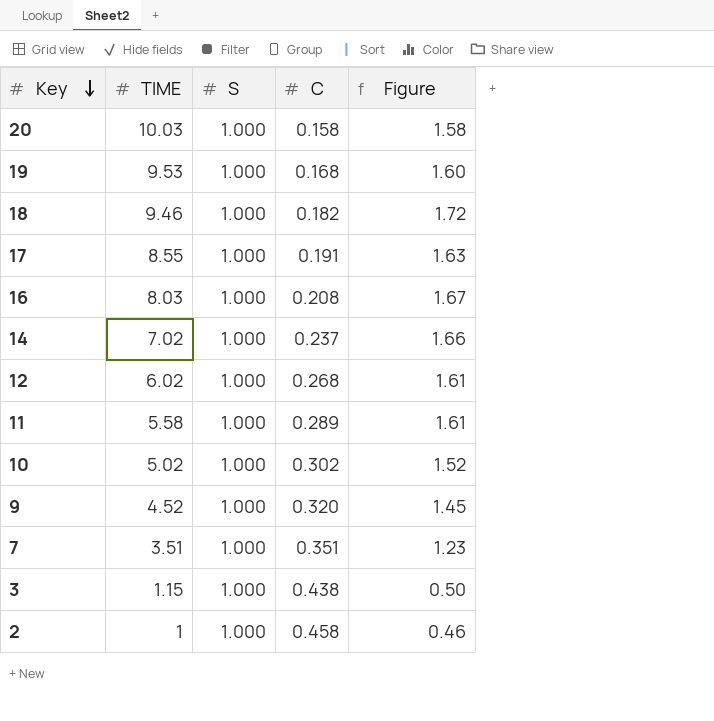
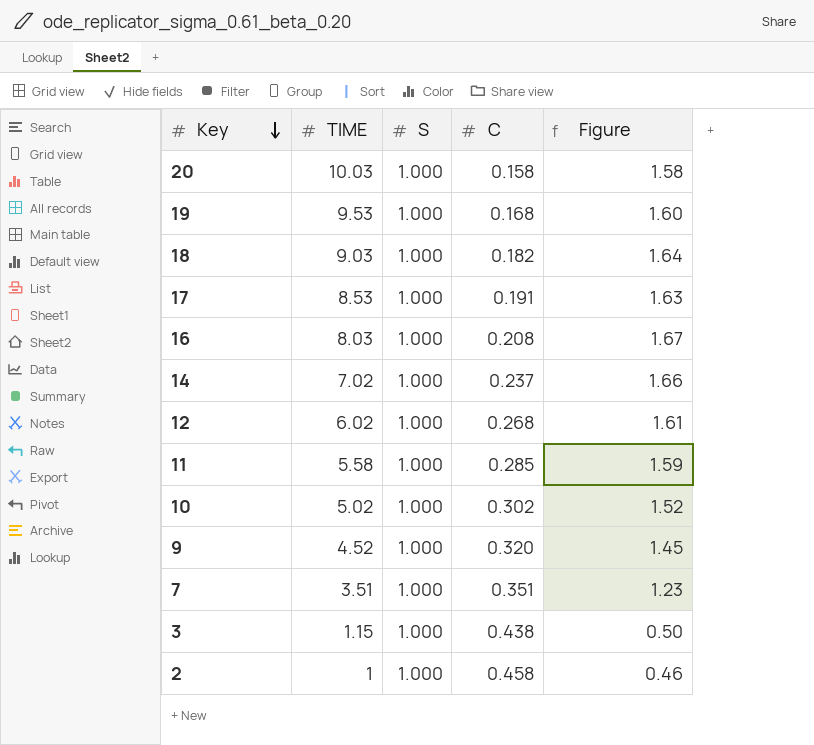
18 | TIME: 9.46 -> 9.03
18 | Figure: 1.72 -> 1.64
17 | TIME: 8.55 -> 8.53
11 | C: 0.289 -> 0.285
11 | Figure: 1.61 -> 1.59

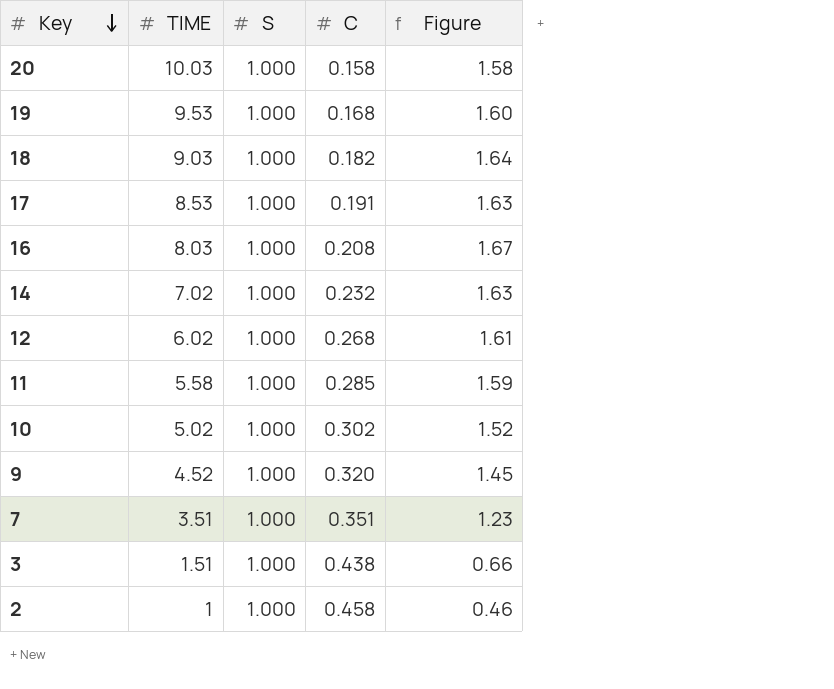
14 | C: 0.237 -> 0.232
14 | Figure: 1.66 -> 1.63
3 | TIME: 1.15 -> 1.51
3 | Figure: 0.50 -> 0.66

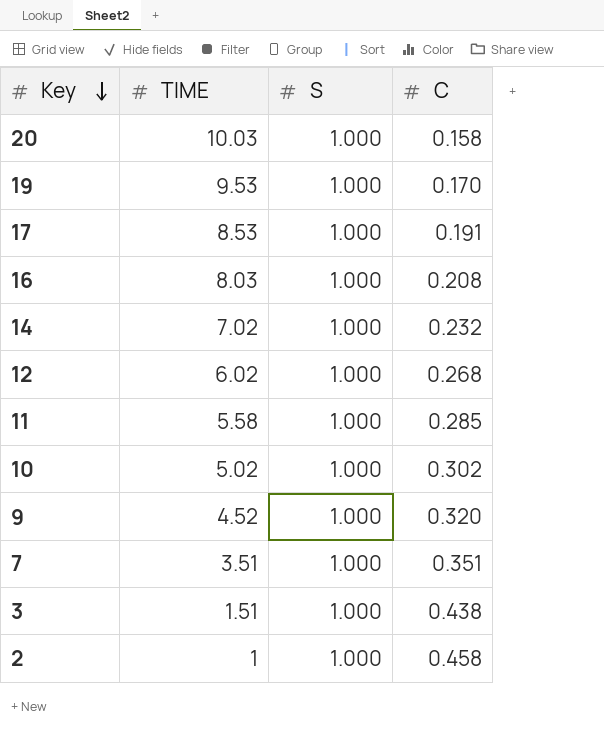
column Figure | formula: [TIME] * [C] -> none
row 18: 9.03 | 1.000 | 0.182 | 1.64 -> none
19 | C: 0.168 -> 0.170

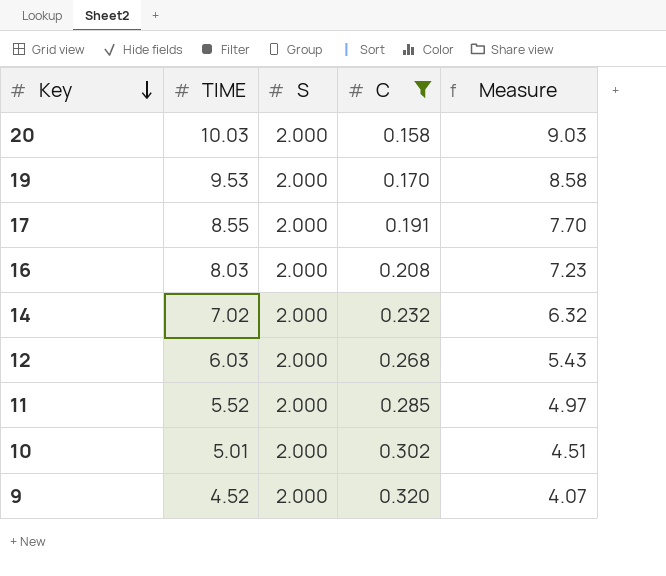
filter: none -> C <= 0.320
column Measure | formula: none -> [TIME] * 0.9
20 | S: 1.000 -> 2.000
19 | S: 1.000 -> 2.000
17 | TIME: 8.53 -> 8.55
17 | S: 1.000 -> 2.000
16 | S: 1.000 -> 2.000
14 | S: 1.000 -> 2.000
12 | TIME: 6.02 -> 6.03
12 | S: 1.000 -> 2.000
11 | TIME: 5.58 -> 5.52
11 | S: 1.000 -> 2.000
10 | TIME: 5.02 -> 5.01
10 | S: 1.000 -> 2.000
9 | S: 1.000 -> 2.000

